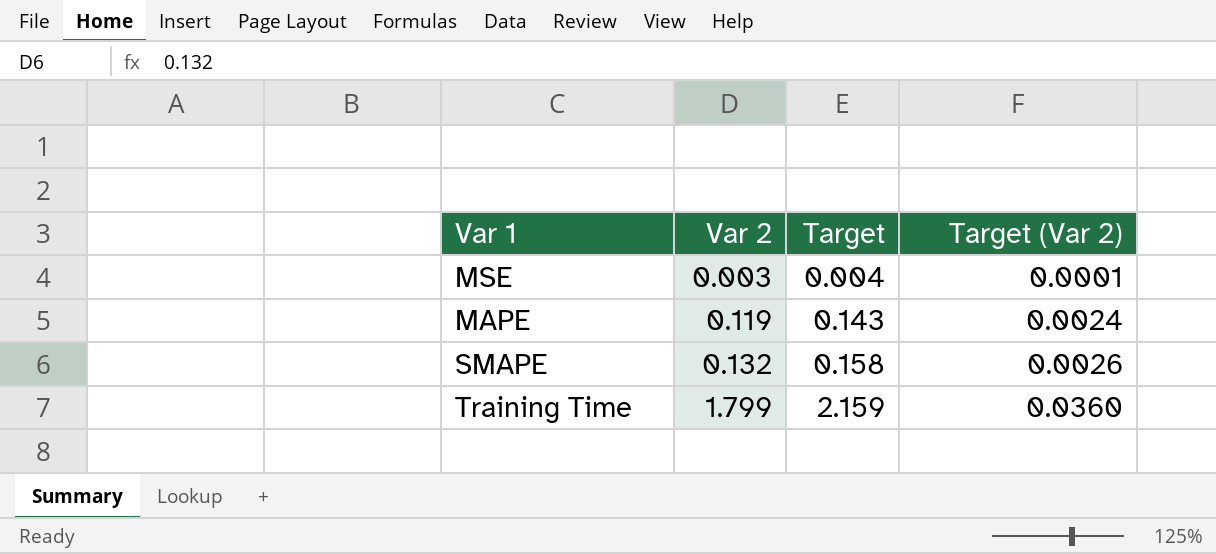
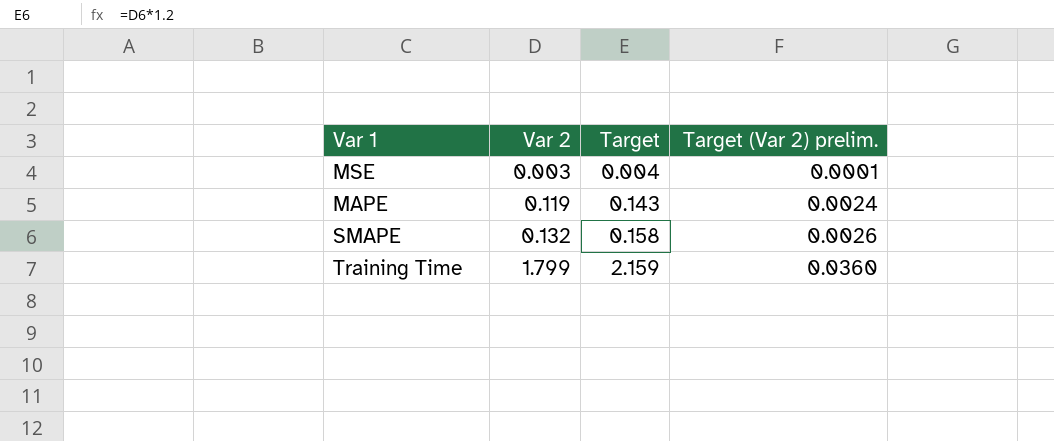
column name: Target (Var 2) -> Target (Var 2) prelim.

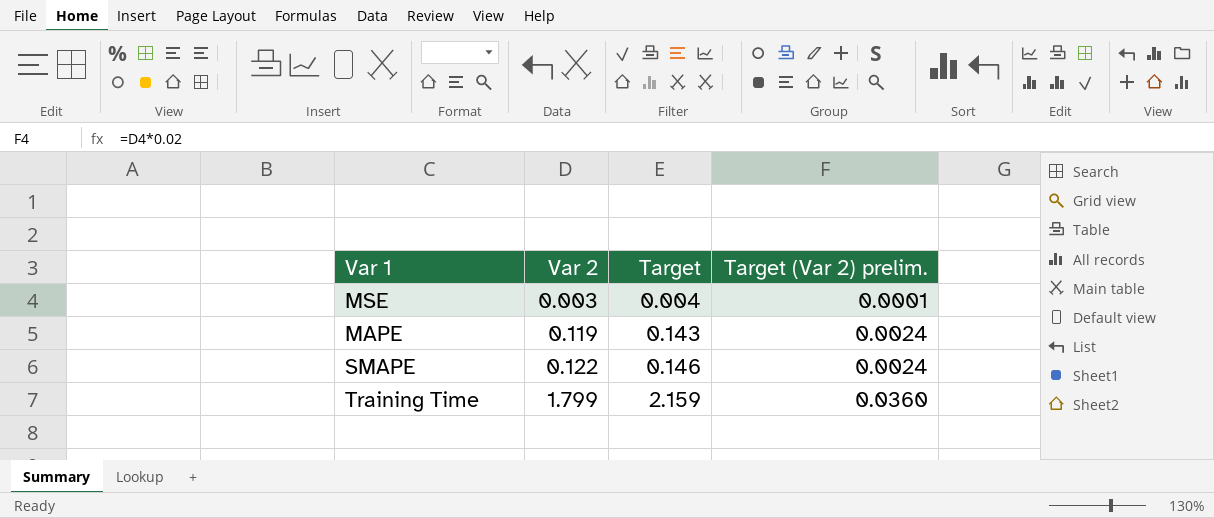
SMAPE | Var 2: 0.132 -> 0.122
SMAPE | Target: 0.158 -> 0.146
SMAPE | Target (Var 2) prelim.: 0.0026 -> 0.0024

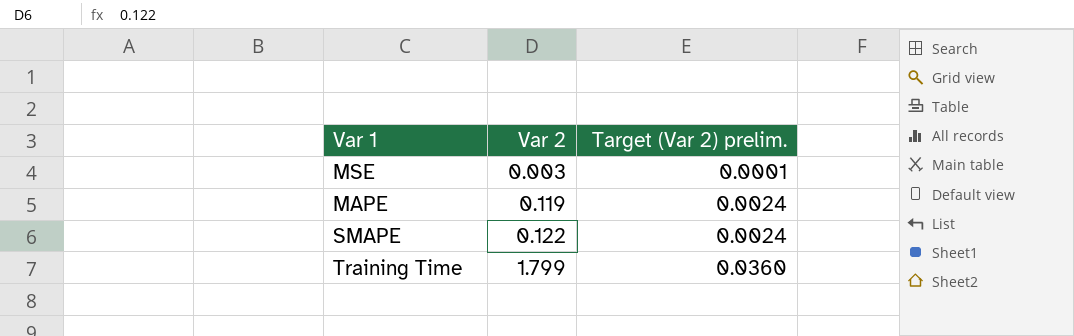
column Target | formula: [Var 2] * 1.2 -> none

